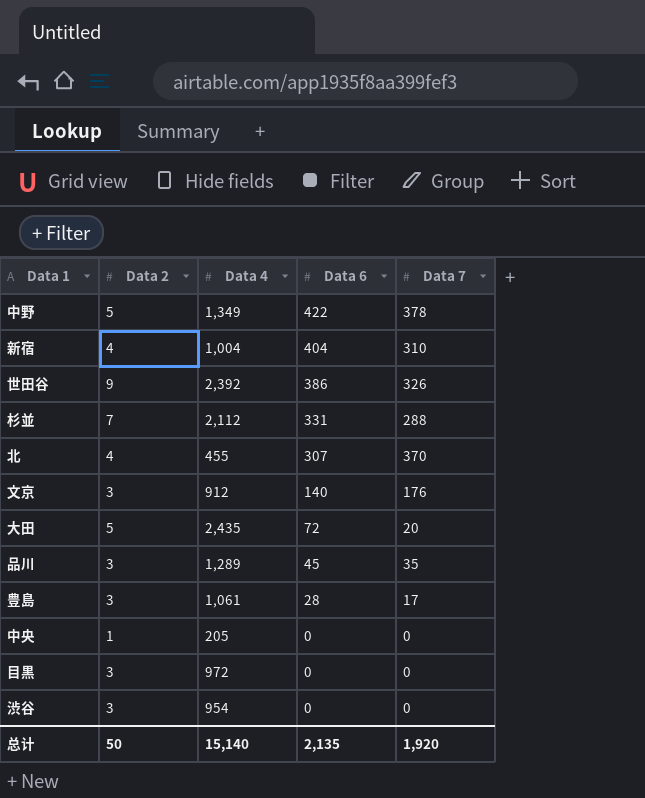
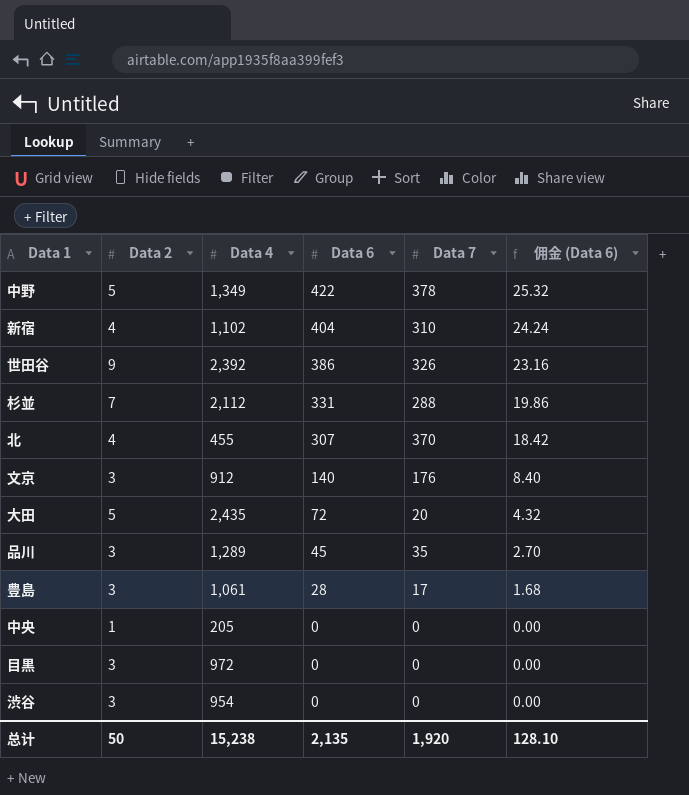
column 佣金 (Data 6) | formula: none -> [Data 6] * 0.06
新宿 | Data 4: 1,004 -> 1,102
总计 | Data 4: 15,140 -> 15,238

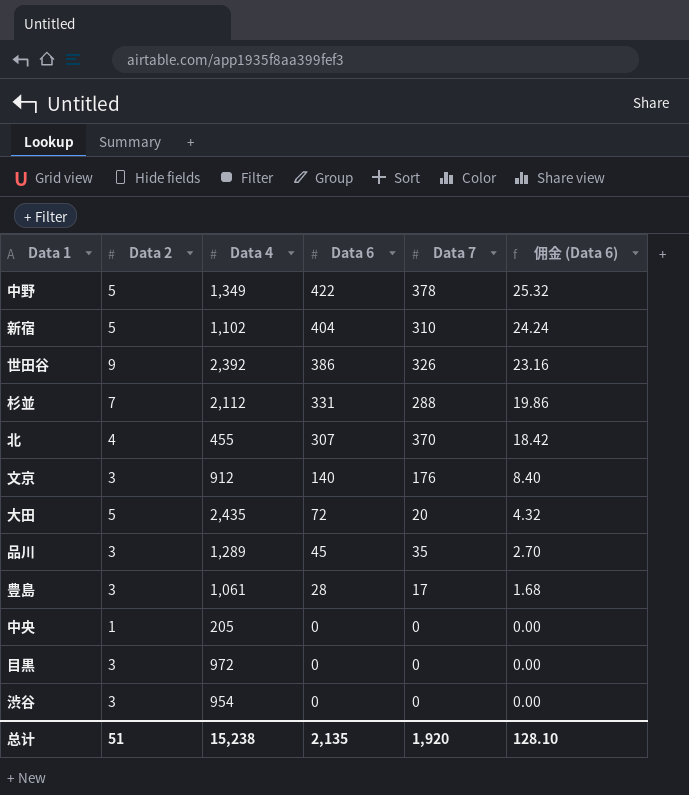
新宿 | Data 2: 4 -> 5
总计 | Data 2: 50 -> 51

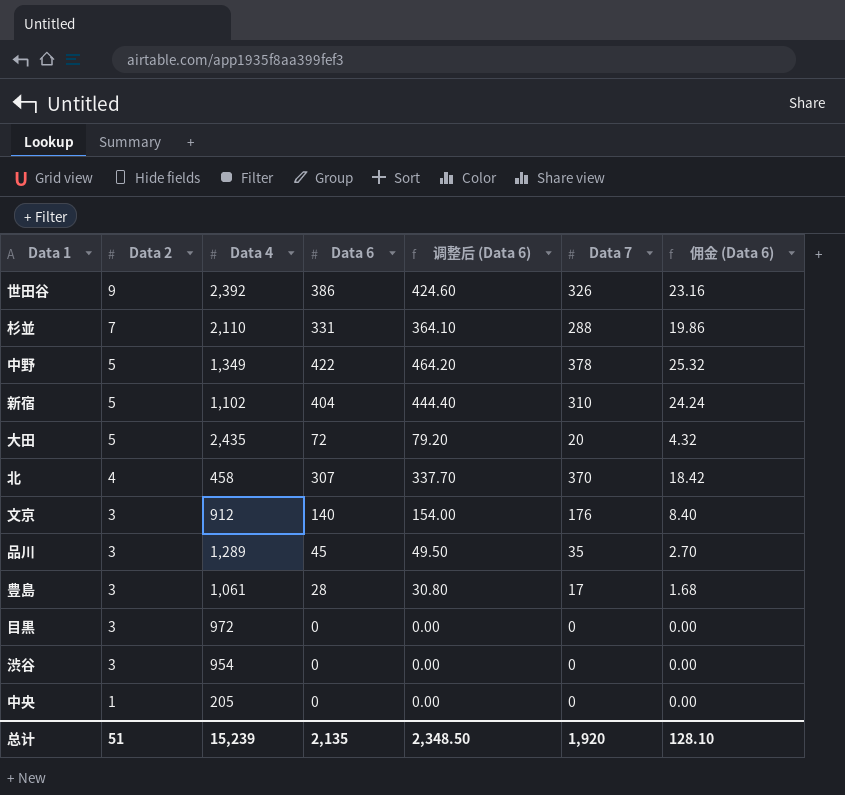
row order: Data 6 descending -> Data 2 descending
column 调整后 (Data 6) | formula: none -> [Data 6] * 1.1
杉並 | Data 4: 2,112 -> 2,110
北 | Data 4: 455 -> 458
总计 | Data 4: 15,238 -> 15,239

